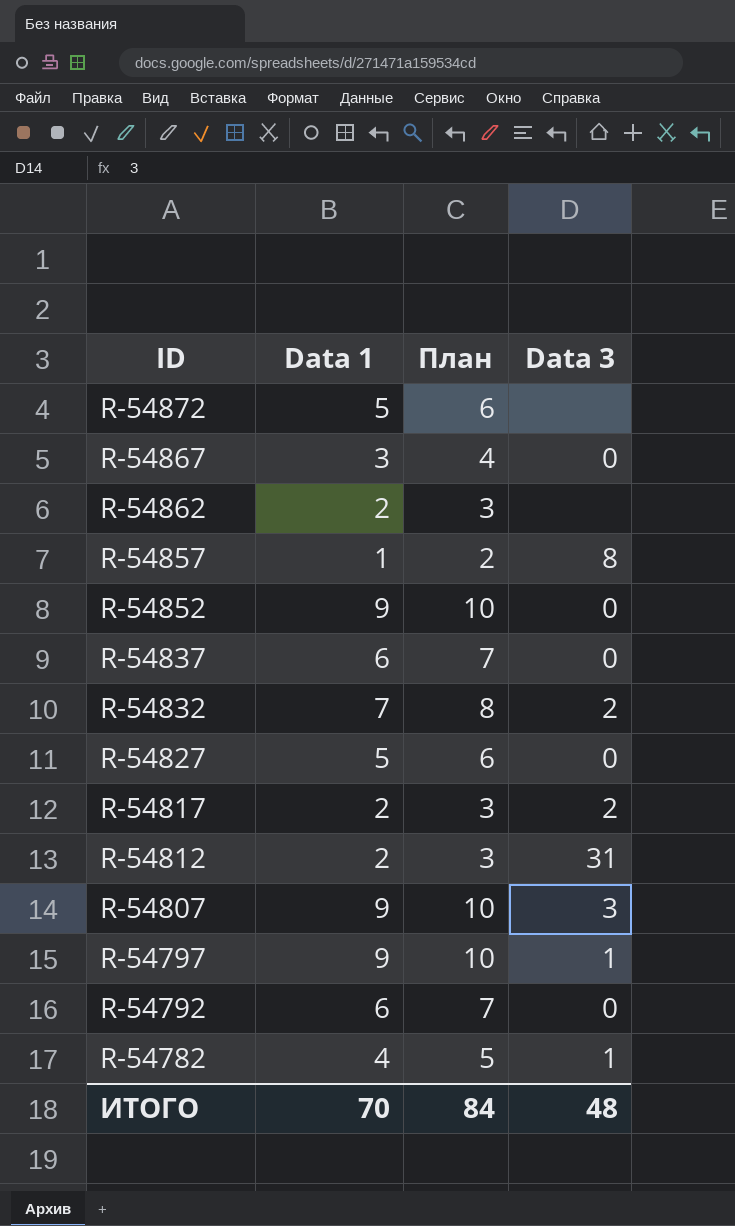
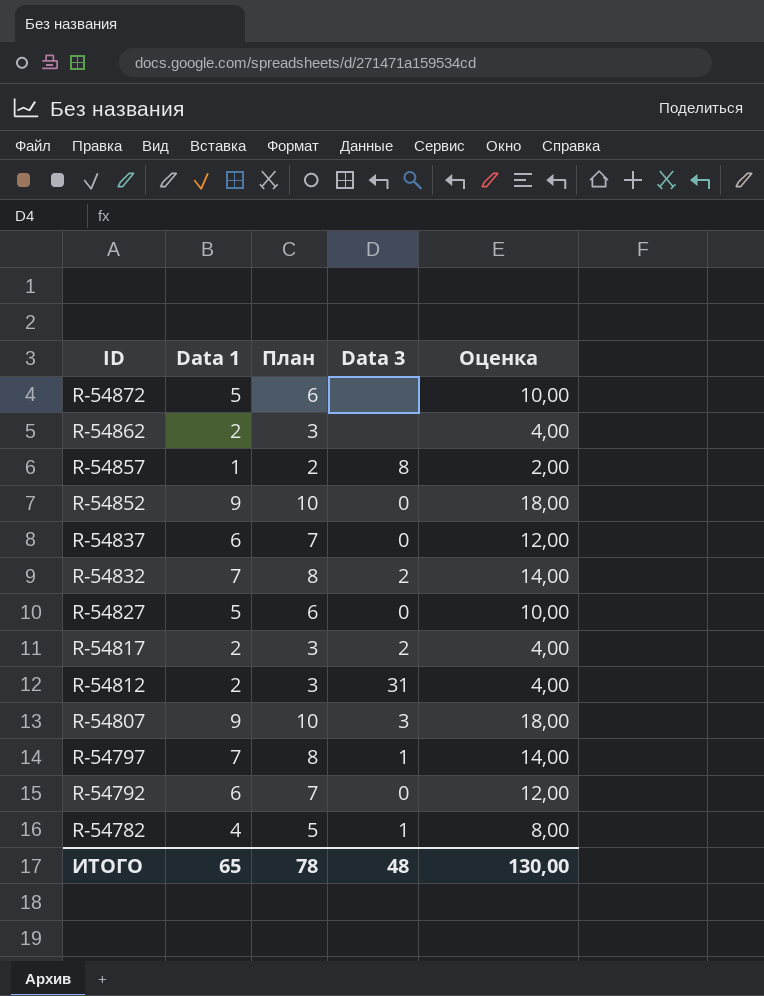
column Оценка | formula: none -> [Data 1] * 2
row R-54867: 3 | 4 | 0 -> none
R-54797 | Data 1: 9 -> 7
R-54797 | План: 10 -> 8
ИТОГО | Data 1: 70 -> 65
ИТОГО | План: 84 -> 78

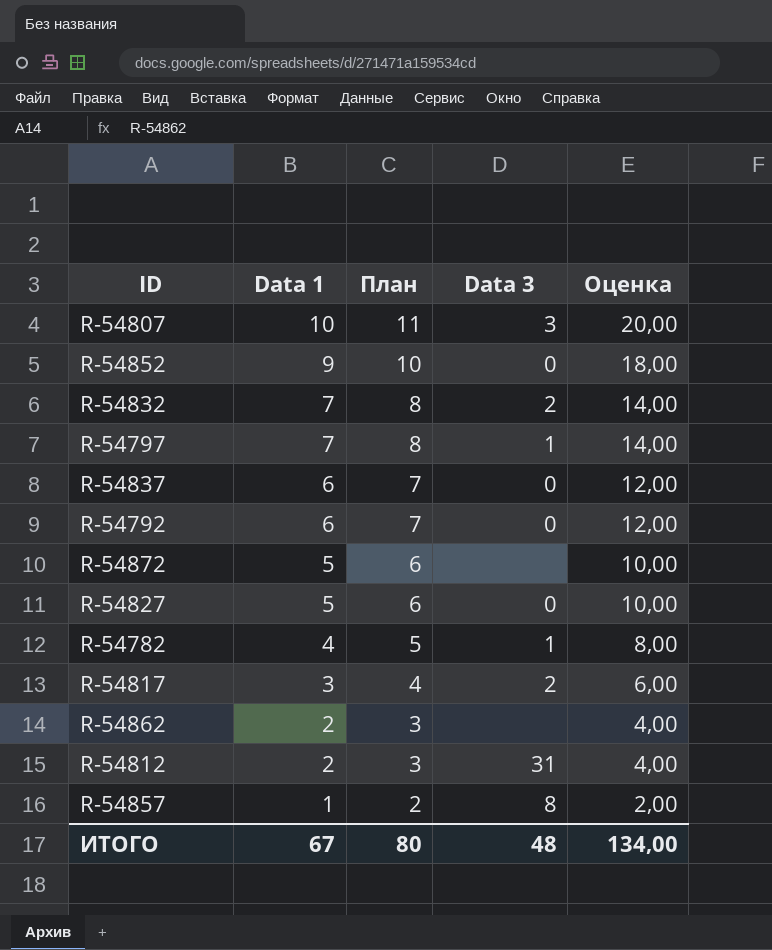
row order: ID descending -> Data 1 descending
R-54807 | Data 1: 9 -> 10
R-54807 | План: 10 -> 11
R-54807 | Оценка: 18,00 -> 20,00
R-54817 | Data 1: 2 -> 3
R-54817 | План: 3 -> 4
R-54817 | Оценка: 4,00 -> 6,00
ИТОГО | Data 1: 65 -> 67
ИТОГО | План: 78 -> 80
ИТОГО | Оценка: 130,00 -> 134,00

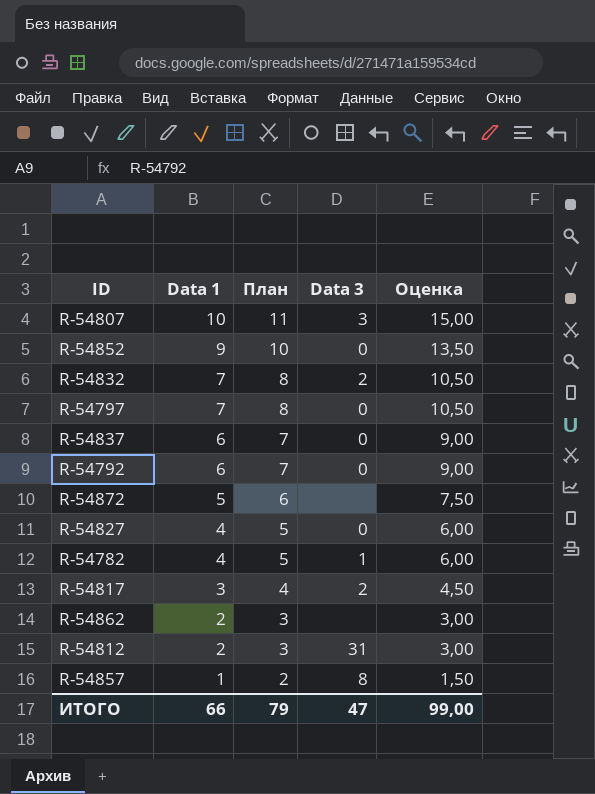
column Оценка | formula: [Data 1] * 2 -> [Data 1] * 1,5
R-54797 | Data 3: 1 -> 0
R-54827 | Data 1: 5 -> 4
R-54827 | План: 6 -> 5
ИТОГО | Data 1: 67 -> 66
ИТОГО | План: 80 -> 79
ИТОГО | Data 3: 48 -> 47
ИТОГО | Оценка: 134,00 -> 99,00

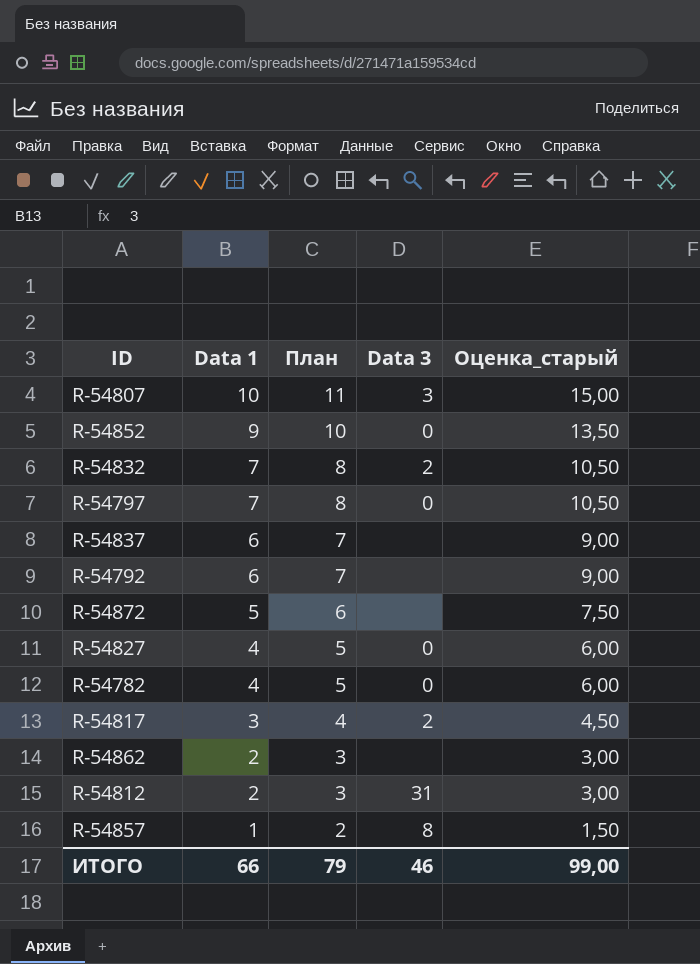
column name: Оценка -> Оценка_старый
R-54837 | Data 3: 0 -> none
R-54792 | Data 3: 0 -> none
R-54782 | Data 3: 1 -> 0
ИТОГО | Data 3: 47 -> 46

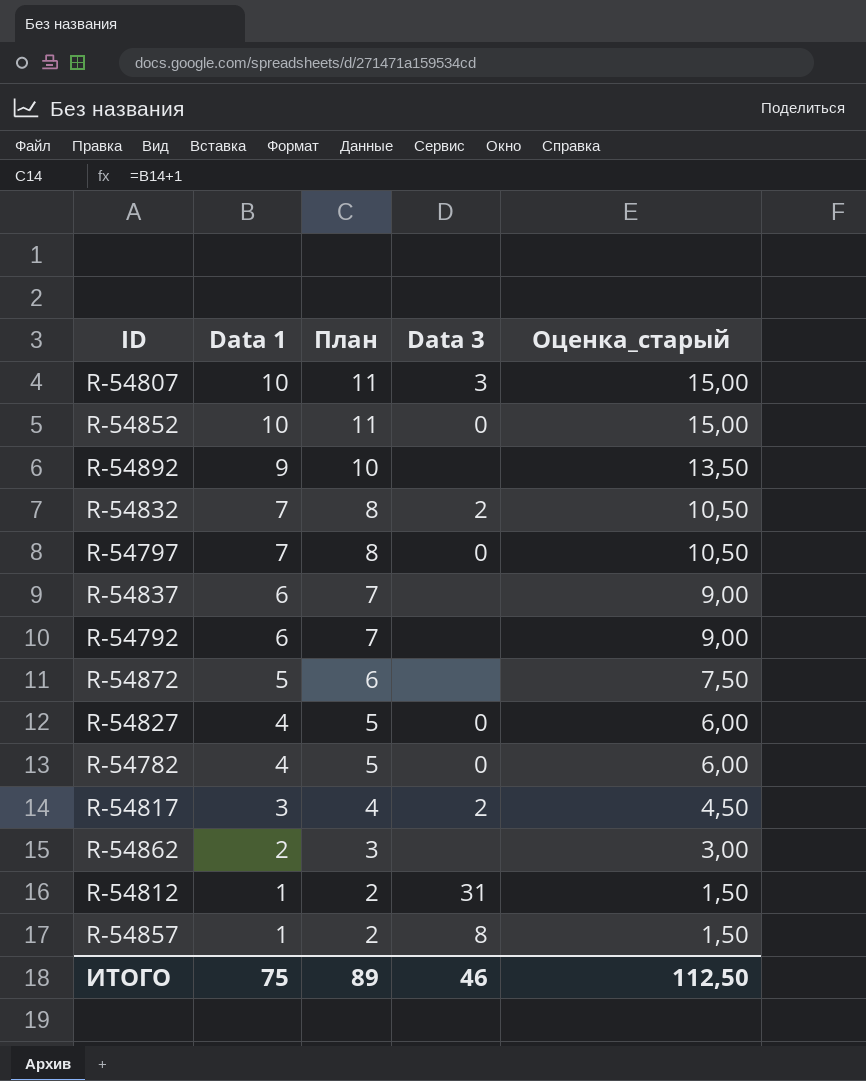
R-54852 | Data 1: 9 -> 10
R-54852 | План: 10 -> 11
R-54852 | Оценка_старый: 13,50 -> 15,00
row R-54892: none -> 9 | 10 | none | 13,50
R-54812 | Data 1: 2 -> 1
R-54812 | План: 3 -> 2
R-54812 | Оценка_старый: 3,00 -> 1,50
ИТОГО | Data 1: 66 -> 75
ИТОГО | План: 79 -> 89
ИТОГО | Оценка_старый: 99,00 -> 112,50

